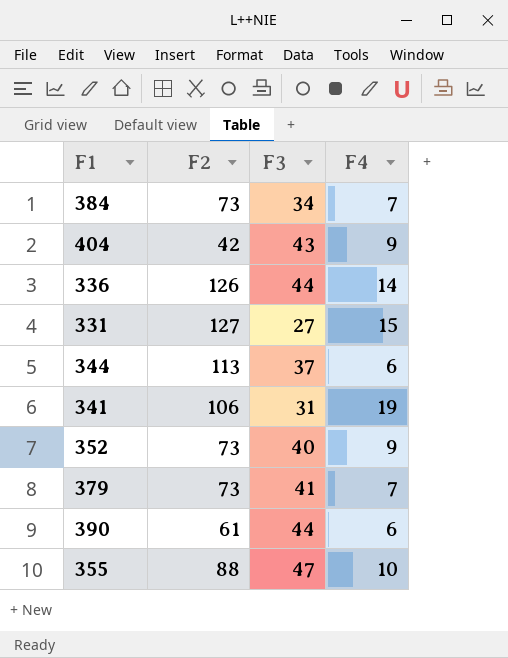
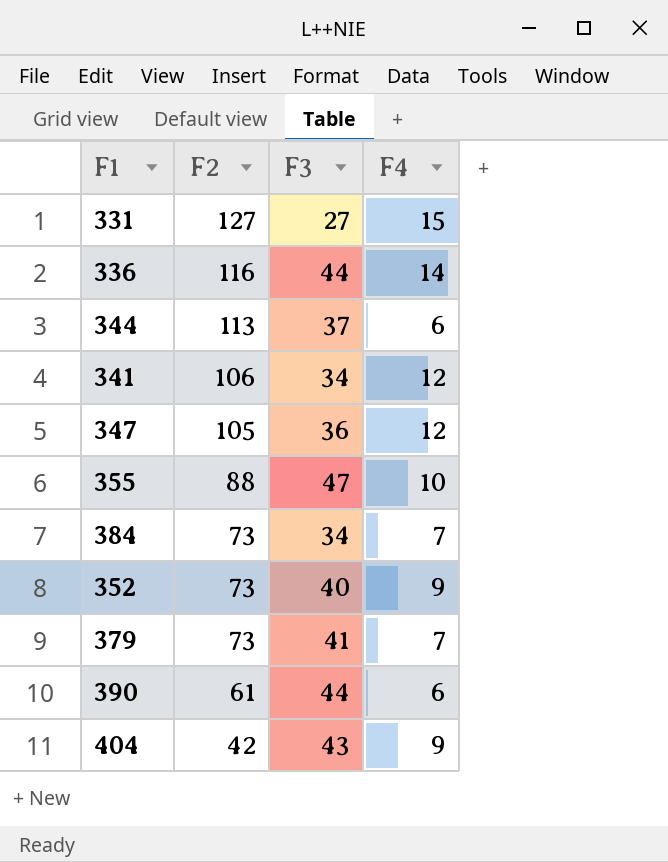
row order: none -> F2 descending
336 | F2: 126 -> 116
341 | F3: 31 -> 34
341 | F4: 19 -> 12
row 347: none -> 105 | 36 | 12

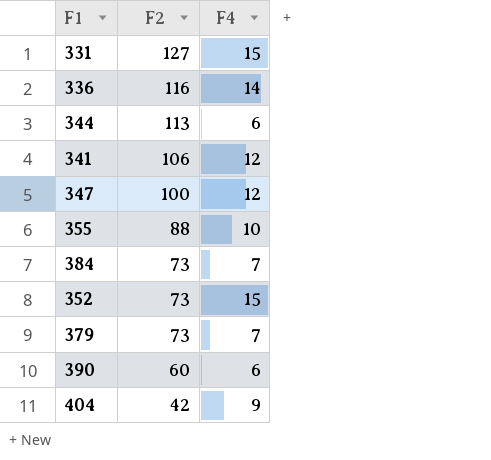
column F3 | position: 3 -> none
347 | F2: 105 -> 100
352 | F4: 9 -> 15
390 | F2: 61 -> 60

